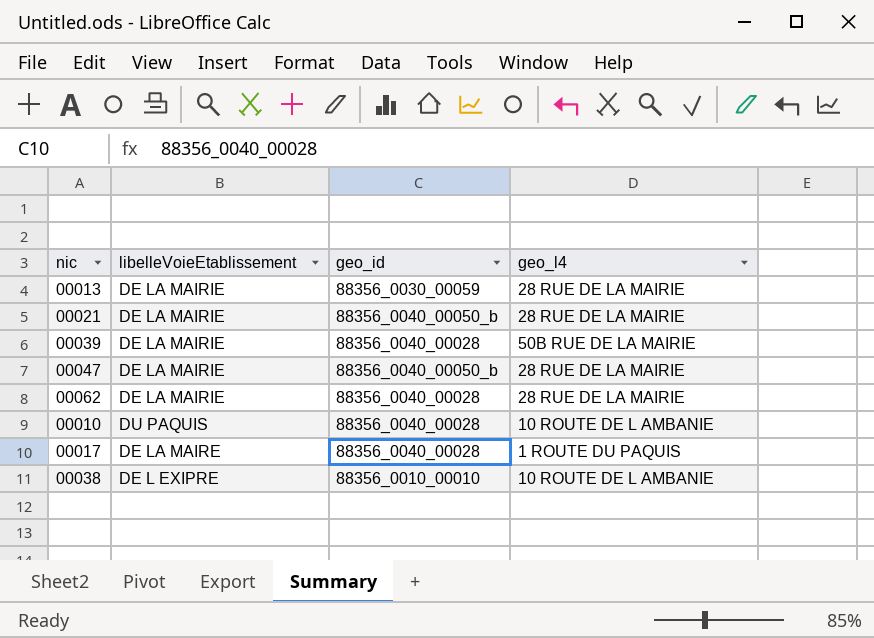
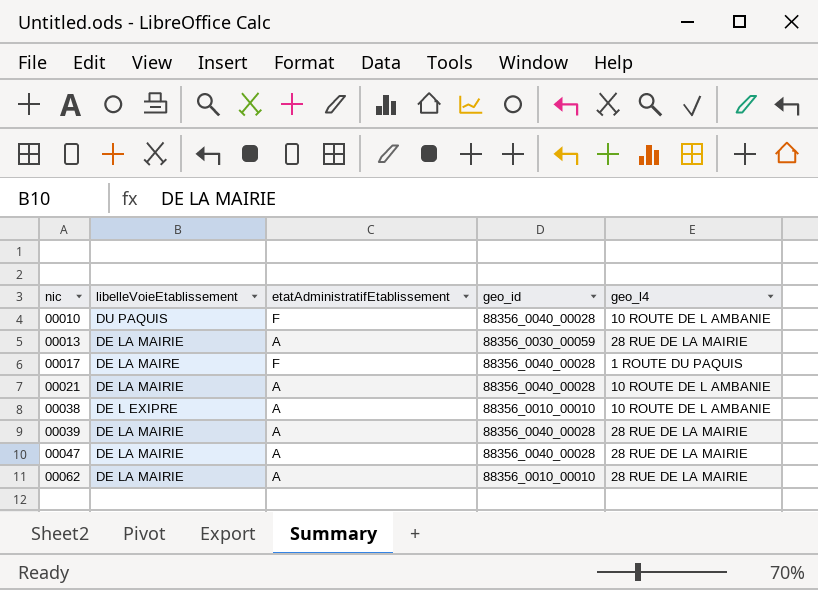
row order: none -> nic ascending
column etatAdministratifEtablissement | position: none -> 3
00021 | geo_id: 88356_0040_00050_b -> 88356_0040_00028
00021 | geo_l4: 28 RUE DE LA MAIRIE -> 10 ROUTE DE L AMBANIE
00039 | geo_l4: 50B RUE DE LA MAIRIE -> 28 RUE DE LA MAIRIE
00047 | geo_id: 88356_0040_00050_b -> 88356_0040_00028
00062 | geo_id: 88356_0040_00028 -> 88356_0010_00010

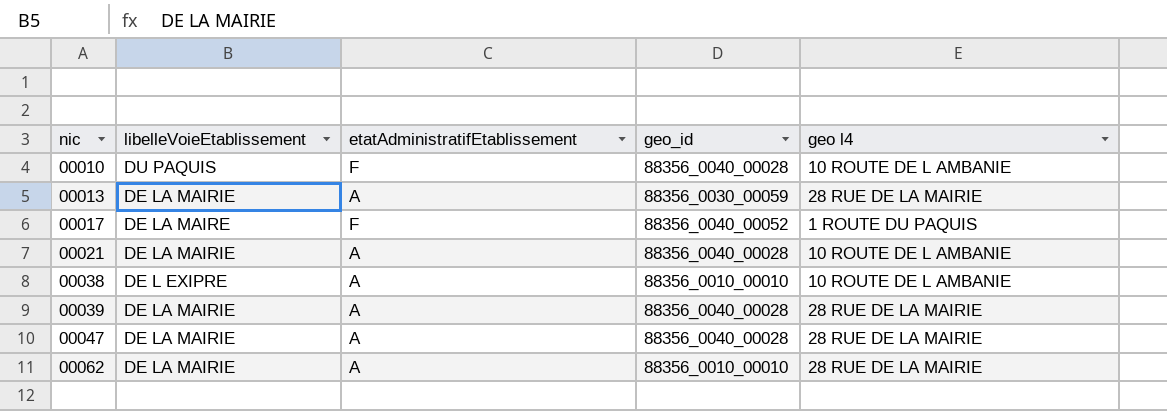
column name: geo_l4 -> geo l4
00017 | geo_id: 88356_0040_00028 -> 88356_0040_00052

